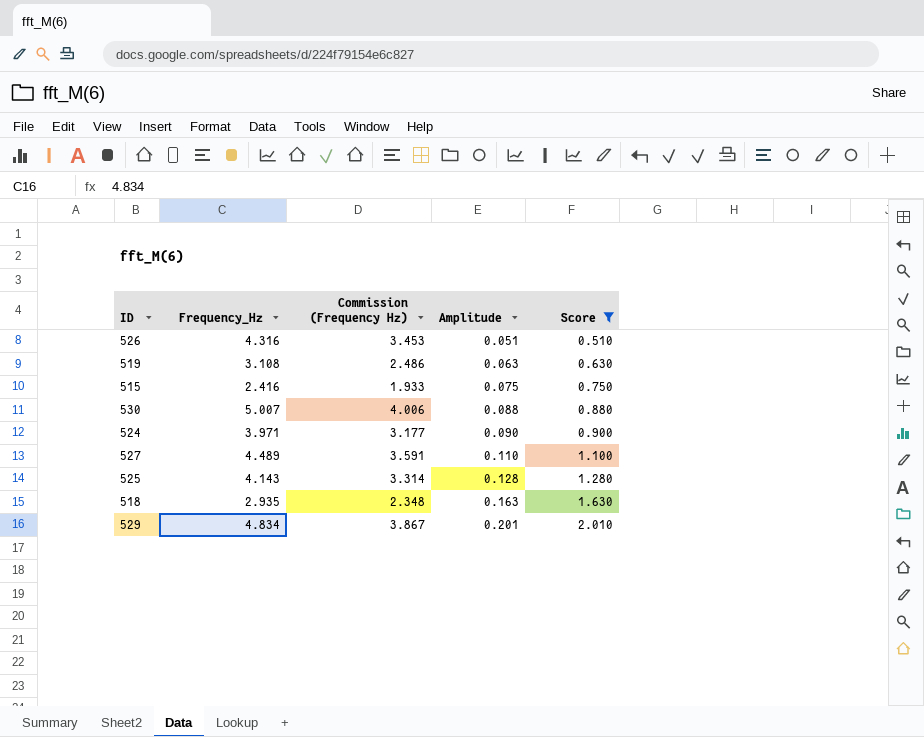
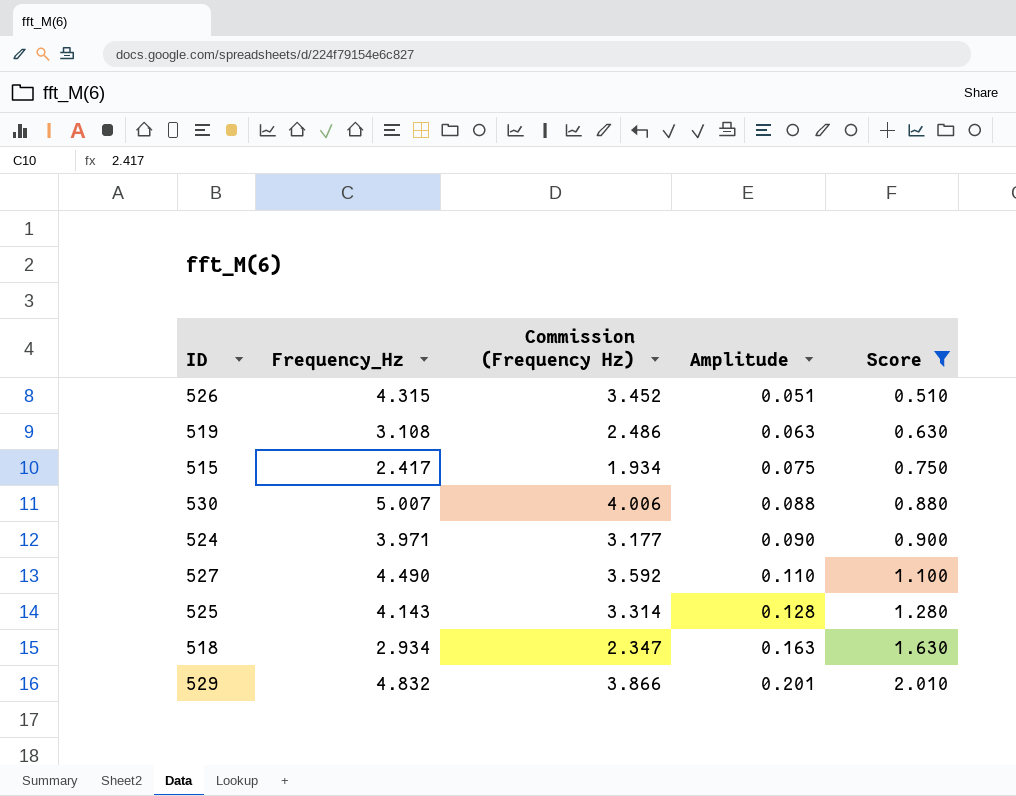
526 | Frequency_Hz: 4.316 -> 4.315
526 | Commission (Frequency Hz): 3.453 -> 3.452
515 | Frequency_Hz: 2.416 -> 2.417
515 | Commission (Frequency Hz): 1.933 -> 1.934
527 | Frequency_Hz: 4.489 -> 4.490
527 | Commission (Frequency Hz): 3.591 -> 3.592
518 | Frequency_Hz: 2.935 -> 2.934
518 | Commission (Frequency Hz): 2.348 -> 2.347
529 | Frequency_Hz: 4.834 -> 4.832
529 | Commission (Frequency Hz): 3.867 -> 3.866

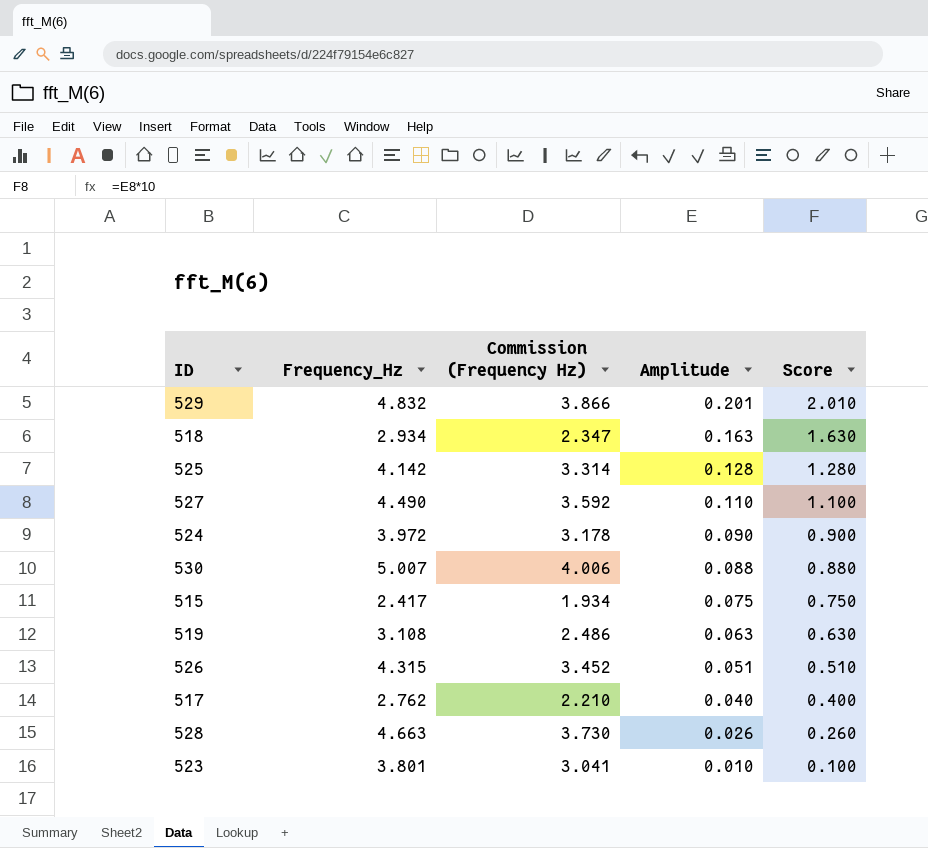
filter: Score >= 0.510 -> none
row order: Amplitude ascending -> Amplitude descending
525 | Frequency_Hz: 4.143 -> 4.142
524 | Frequency_Hz: 3.971 -> 3.972
524 | Commission (Frequency Hz): 3.177 -> 3.178

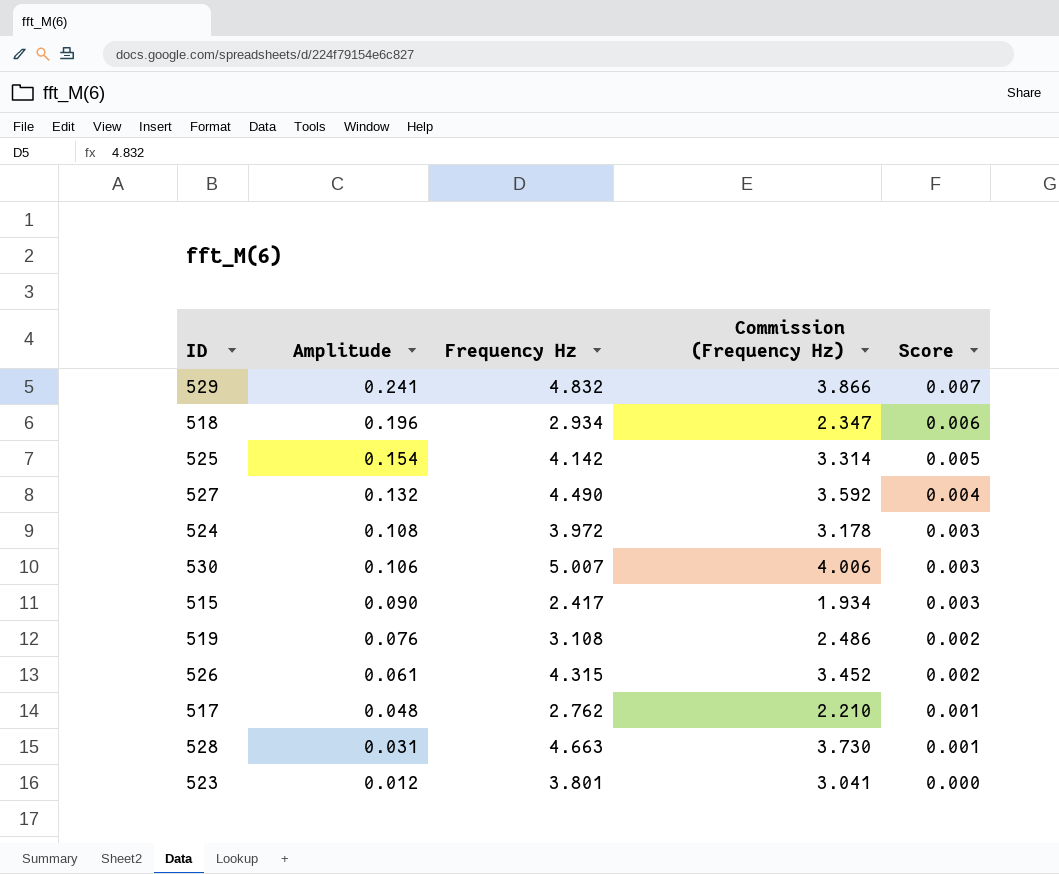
column Amplitude | position: 4 -> 2
column name: Frequency_Hz -> Frequency Hz
column Score | formula: [Amplitude] * 10 -> [Amplitude] * 0.03
529 | Amplitude: 0.201 -> 0.241
518 | Amplitude: 0.163 -> 0.196
525 | Amplitude: 0.128 -> 0.154
527 | Amplitude: 0.110 -> 0.132
524 | Amplitude: 0.090 -> 0.108
530 | Amplitude: 0.088 -> 0.106
515 | Amplitude: 0.075 -> 0.090
519 | Amplitude: 0.063 -> 0.076
526 | Amplitude: 0.051 -> 0.061
517 | Amplitude: 0.040 -> 0.048
528 | Amplitude: 0.026 -> 0.031
523 | Amplitude: 0.010 -> 0.012

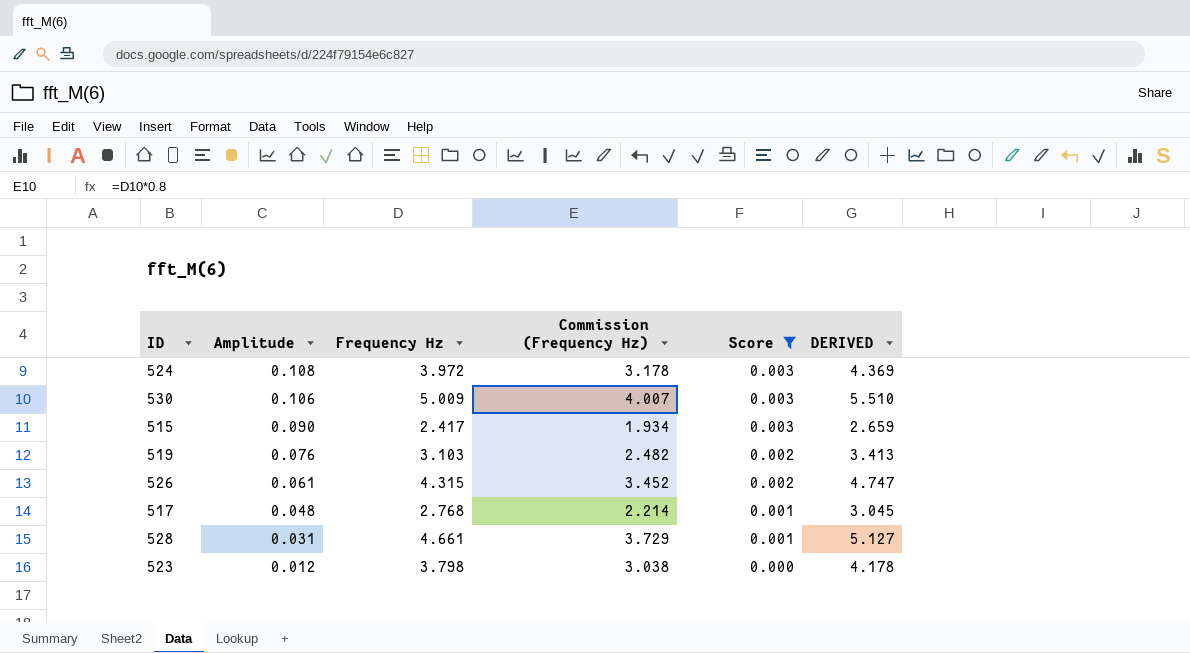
filter: none -> Score <= 0.003
column DERIVED | formula: none -> [Frequency Hz] * 1.1
530 | Frequency Hz: 5.007 -> 5.009
530 | Commission (Frequency Hz): 4.006 -> 4.007
519 | Frequency Hz: 3.108 -> 3.103
519 | Commission (Frequency Hz): 2.486 -> 2.482
517 | Frequency Hz: 2.762 -> 2.768
517 | Commission (Frequency Hz): 2.210 -> 2.214
528 | Frequency Hz: 4.663 -> 4.661
528 | Commission (Frequency Hz): 3.730 -> 3.729
523 | Frequency Hz: 3.801 -> 3.798
523 | Commission (Frequency Hz): 3.041 -> 3.038

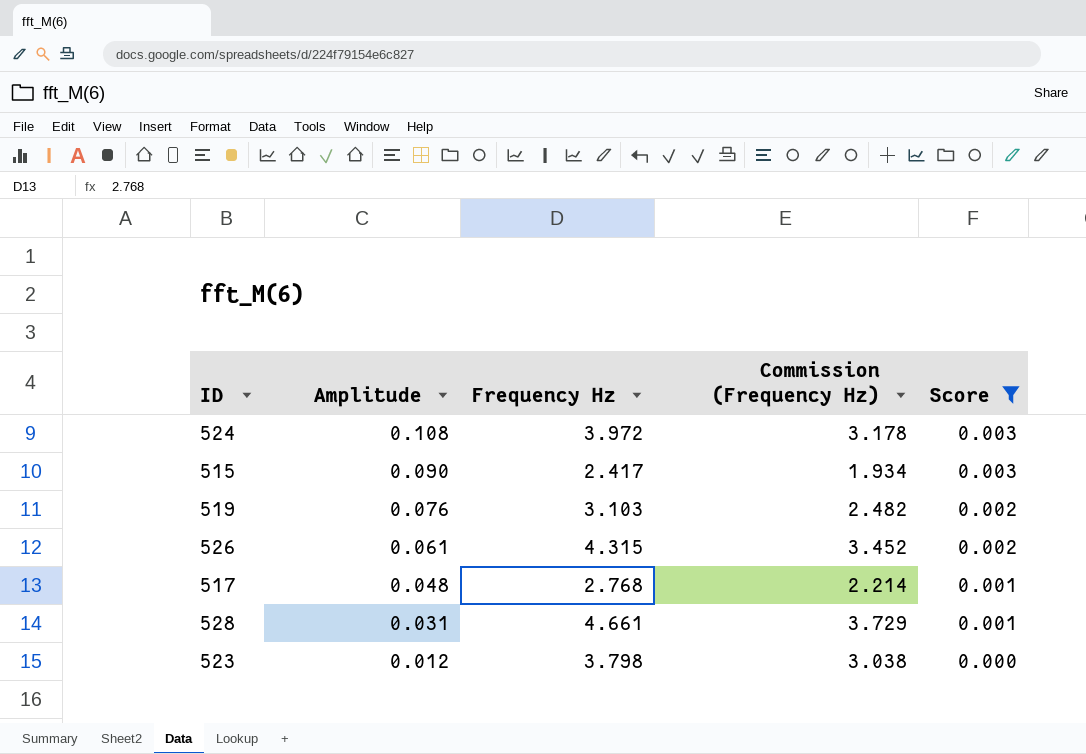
column DERIVED | formula: [Frequency Hz] * 1.1 -> none
row 530: 0.106 | 5.009 | 4.007 | 0.003 | 5.510 -> none

